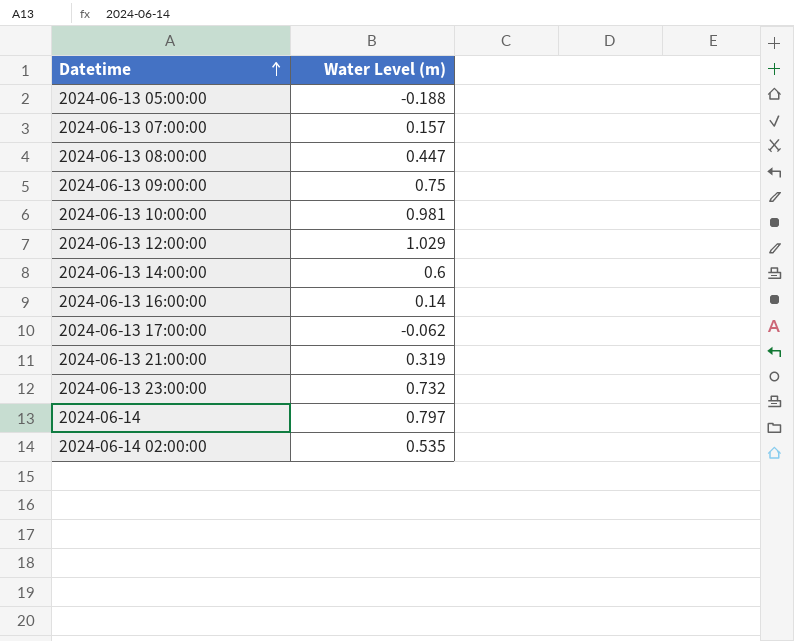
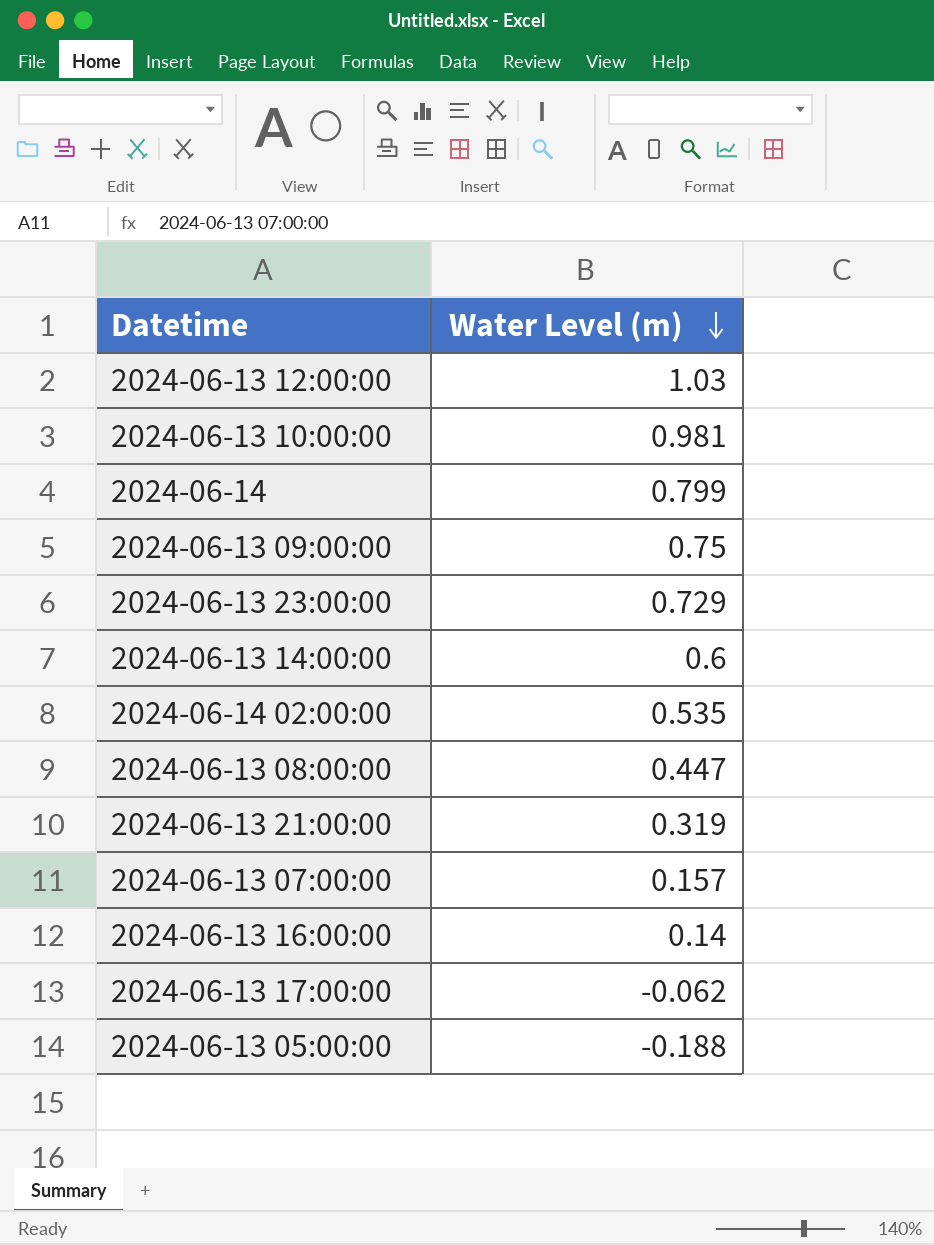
row order: Datetime ascending -> Water Level (m) descending
2024-06-13 12:00:00 | Water Level (m): 1.029 -> 1.03
2024-06-14 | Water Level (m): 0.797 -> 0.799
2024-06-13 23:00:00 | Water Level (m): 0.732 -> 0.729

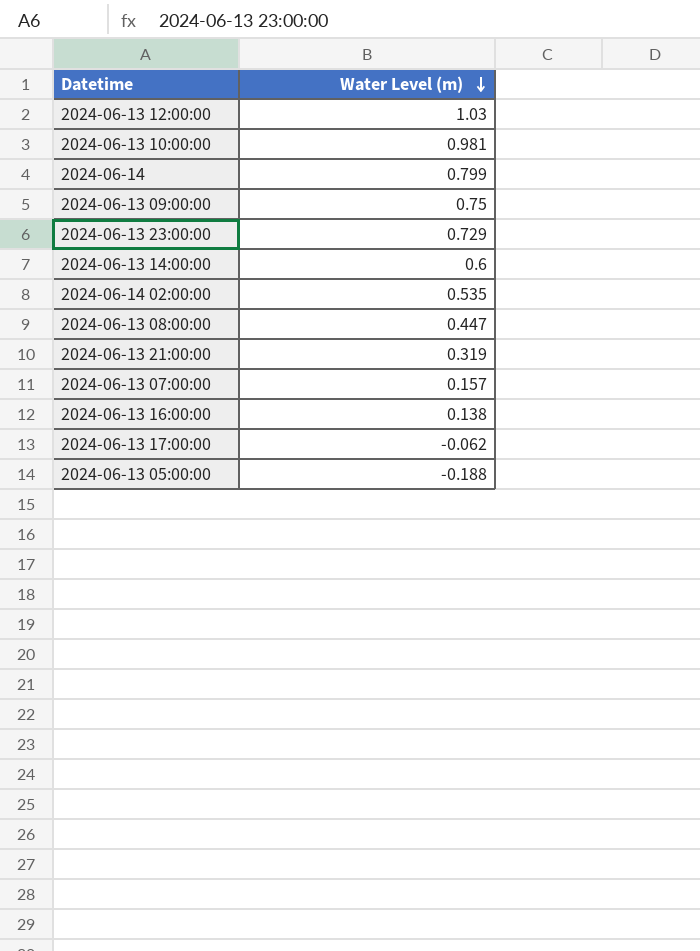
2024-06-13 16:00:00 | Water Level (m): 0.14 -> 0.138

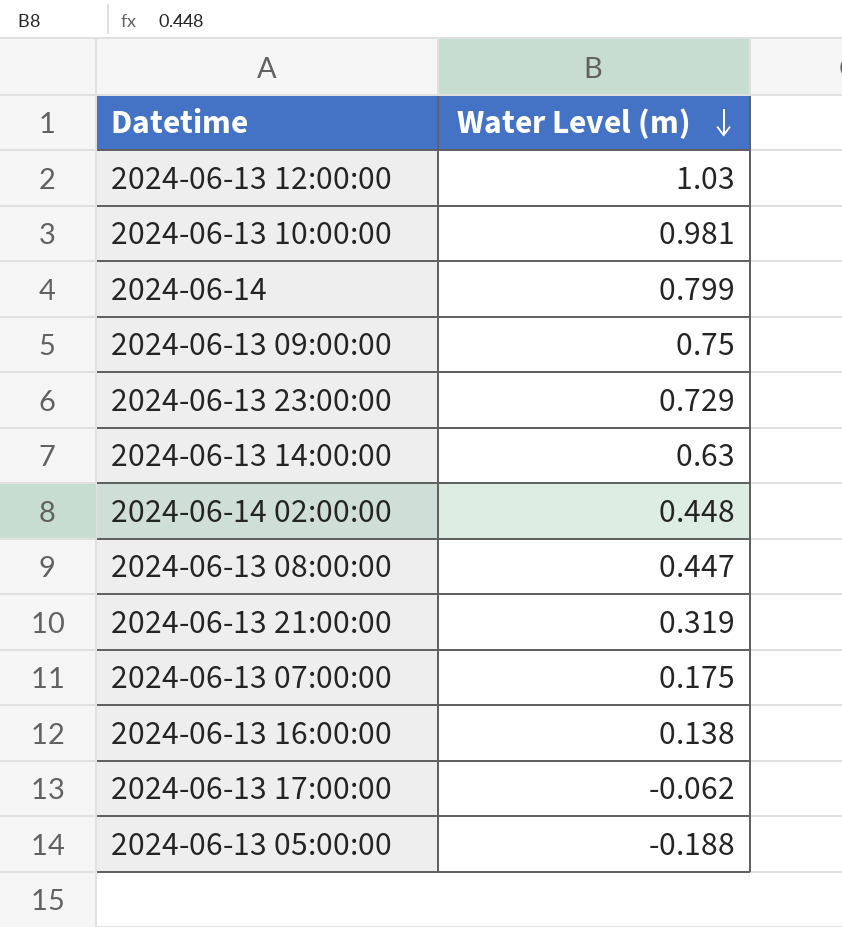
2024-06-13 14:00:00 | Water Level (m): 0.6 -> 0.63
2024-06-14 02:00:00 | Water Level (m): 0.535 -> 0.448
2024-06-13 07:00:00 | Water Level (m): 0.157 -> 0.175

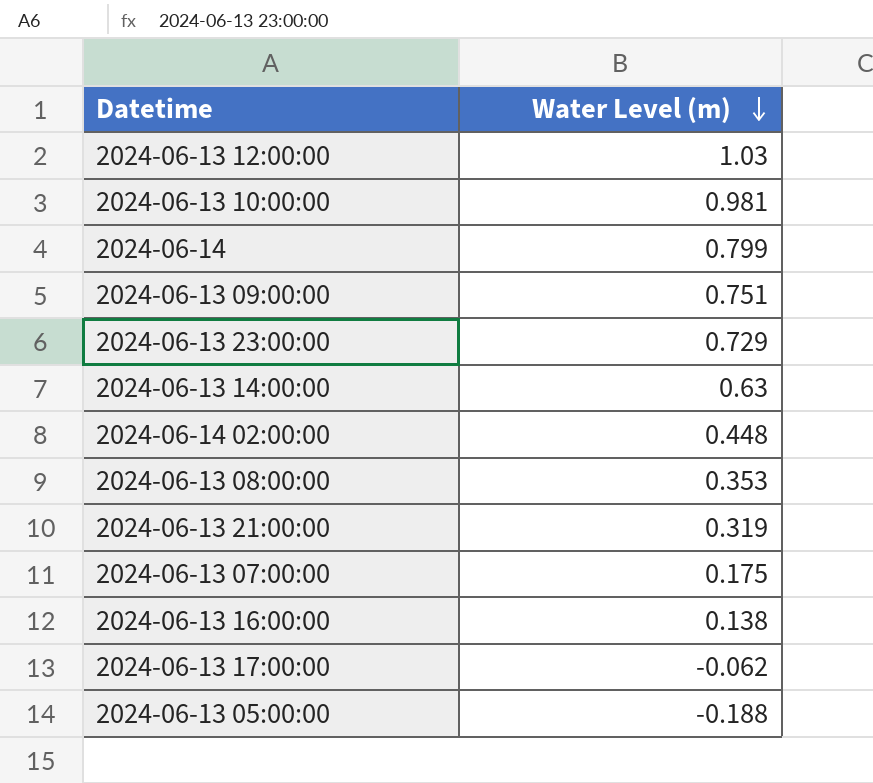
2024-06-13 09:00:00 | Water Level (m): 0.75 -> 0.751
2024-06-13 08:00:00 | Water Level (m): 0.447 -> 0.353

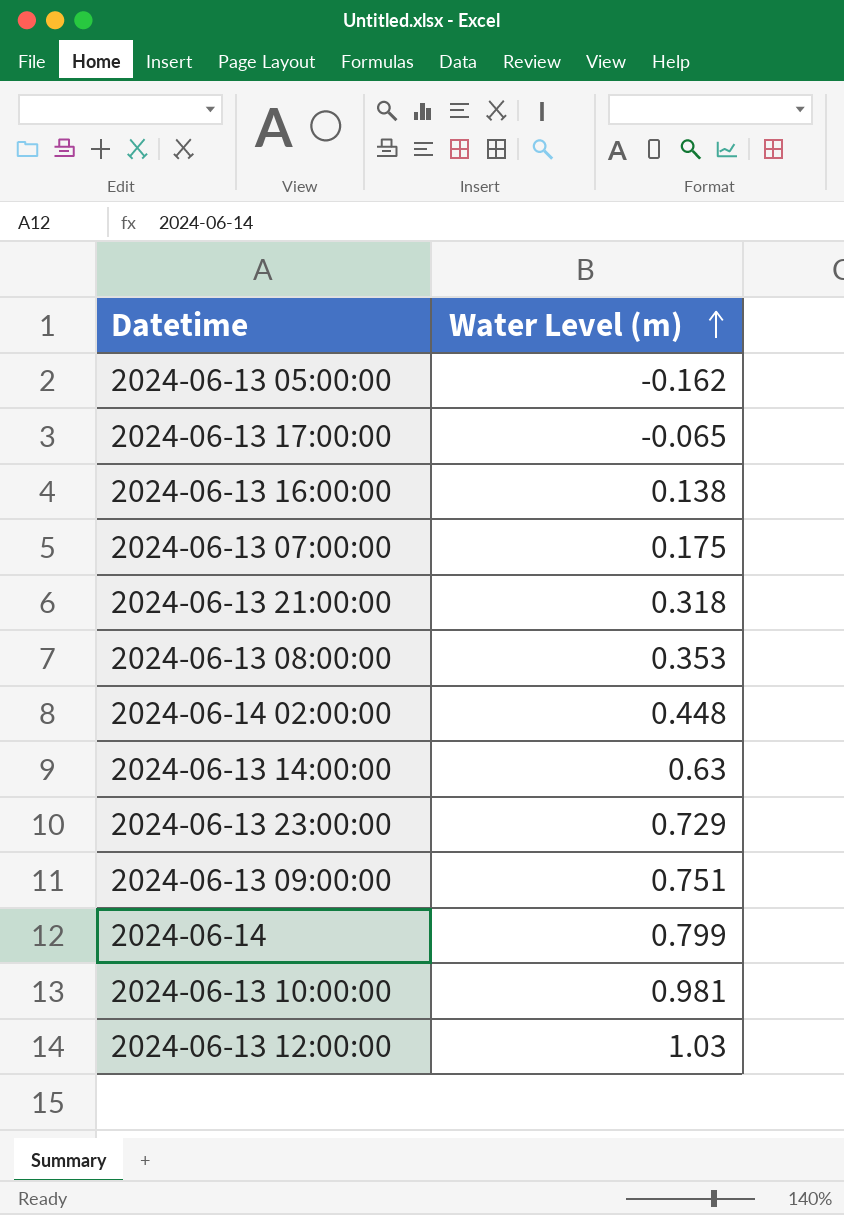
row order: Water Level (m) descending -> Water Level (m) ascending
2024-06-13 05:00:00 | Water Level (m): -0.188 -> -0.162
2024-06-13 17:00:00 | Water Level (m): -0.062 -> -0.065
2024-06-13 21:00:00 | Water Level (m): 0.319 -> 0.318

